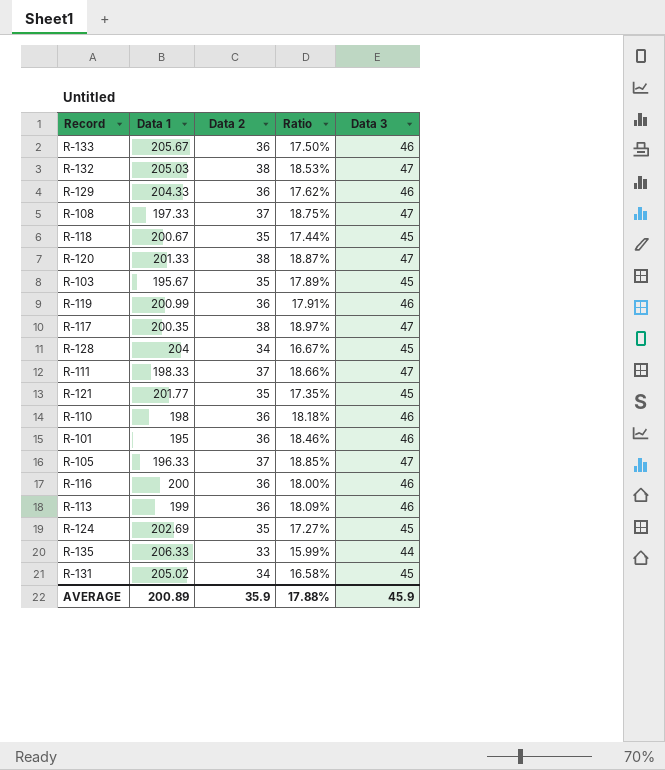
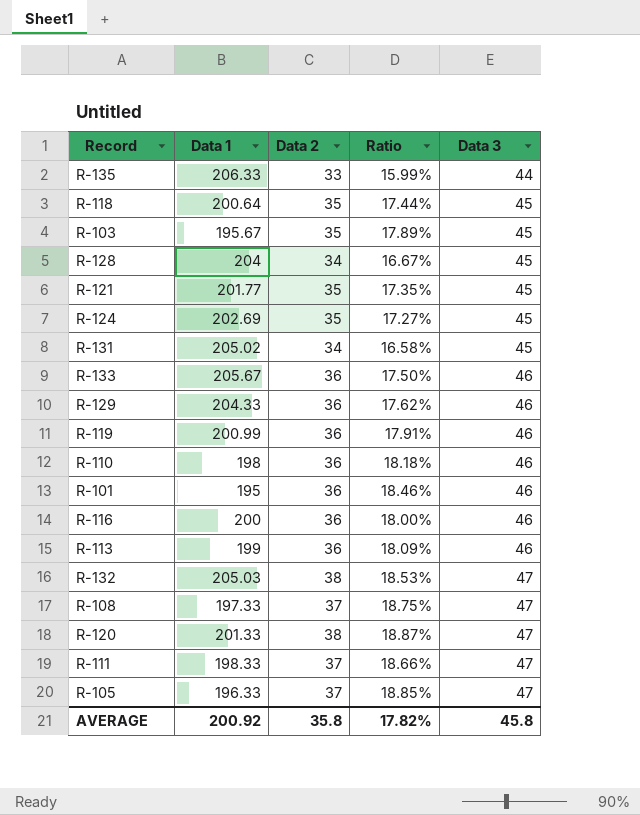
row order: none -> Data 3 ascending
row R-117: 200.35 | 38 | 18.97% | 47 -> none
R-118 | Data 1: 200.67 -> 200.64
AVERAGE | Data 1: 200.89 -> 200.92
AVERAGE | Data 2: 35.9 -> 35.8
AVERAGE | Ratio: 17.88% -> 17.82%
AVERAGE | Data 3: 45.9 -> 45.8

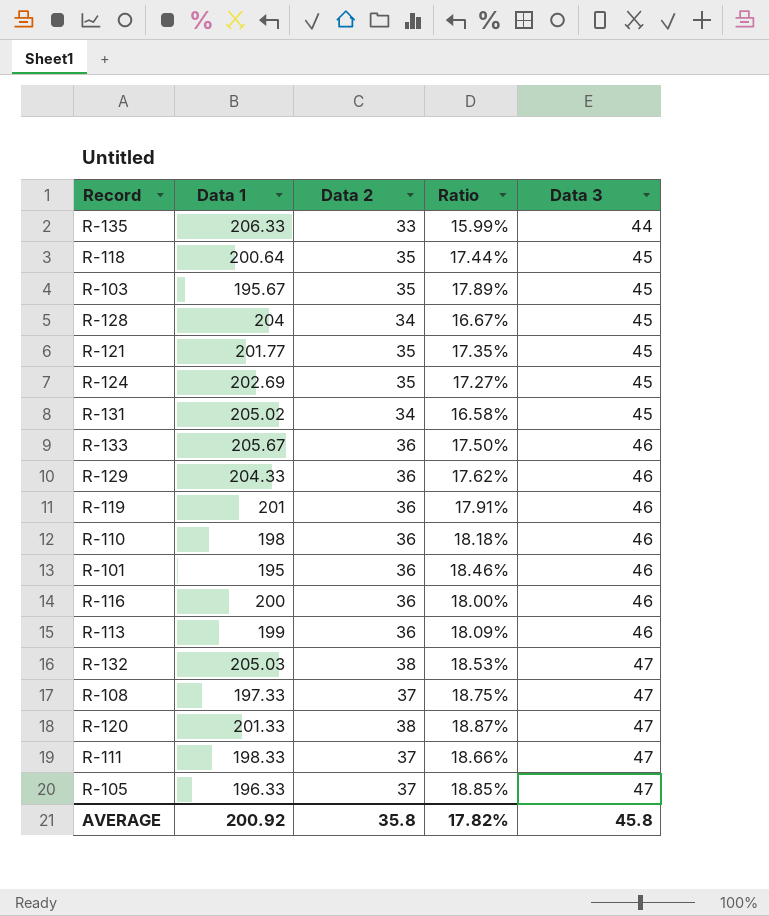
R-119 | Data 1: 200.99 -> 201

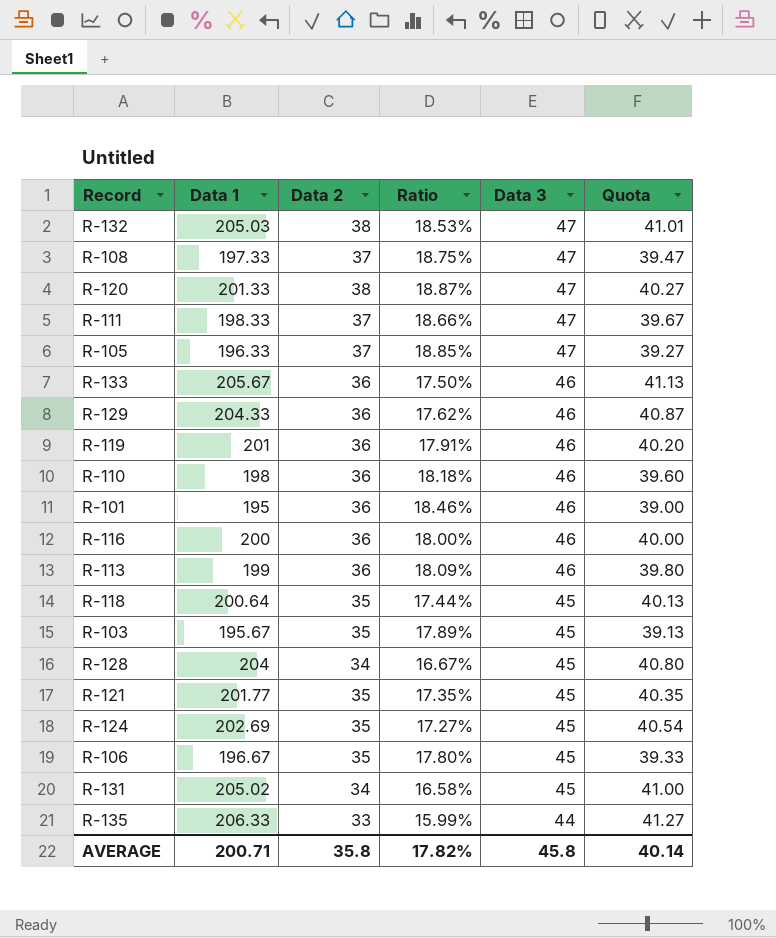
row order: Data 3 ascending -> Data 3 descending
column Quota | formula: none -> [Data 1] * 0.2
row R-106: none -> 196.67 | 35 | 17.80% | 45 | 39.33
AVERAGE | Data 1: 200.92 -> 200.71

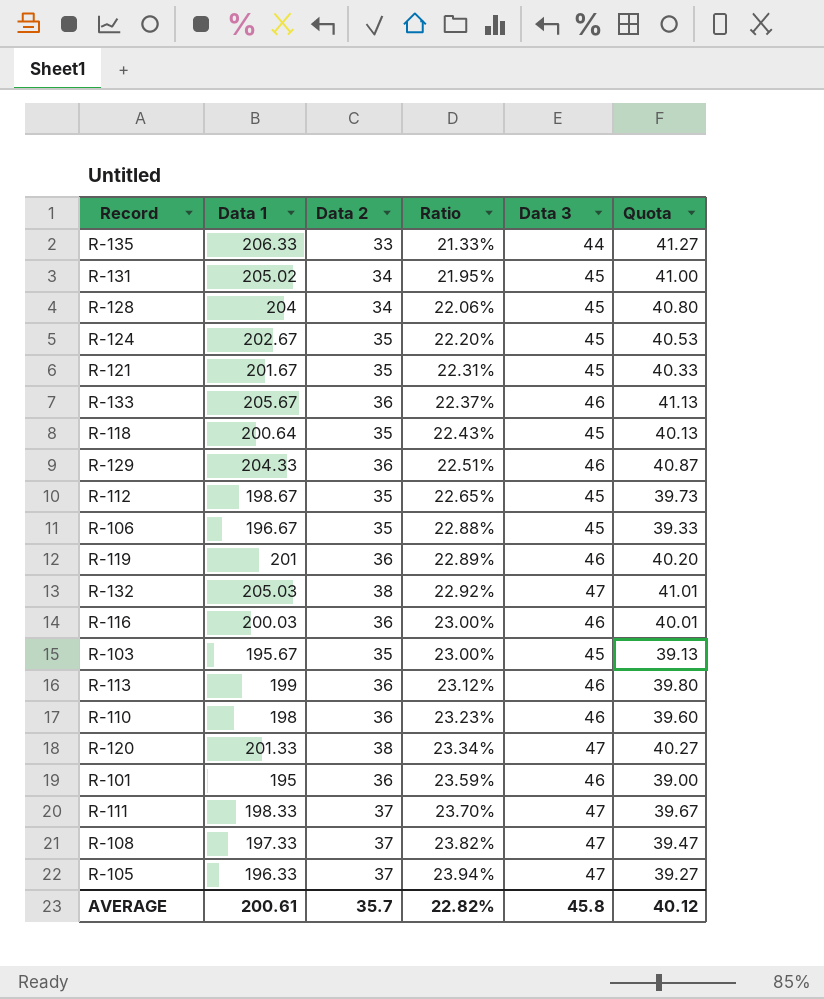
row order: Data 3 descending -> Ratio ascending
column Ratio | formula: [Data 2] / [Data 1] -> [Data 3] / [Data 1]
R-124 | Data 1: 202.69 -> 202.67
R-124 | Quota: 40.54 -> 40.53
R-121 | Data 1: 201.77 -> 201.67
R-121 | Quota: 40.35 -> 40.33
row R-112: none -> 198.67 | 35 | 22.65% | 45 | 39.73
R-116 | Data 1: 200 -> 200.03
R-116 | Quota: 40.00 -> 40.01
AVERAGE | Data 1: 200.71 -> 200.61
AVERAGE | Data 2: 35.8 -> 35.7
AVERAGE | Ratio: 17.82% -> 22.82%
AVERAGE | Quota: 40.14 -> 40.12

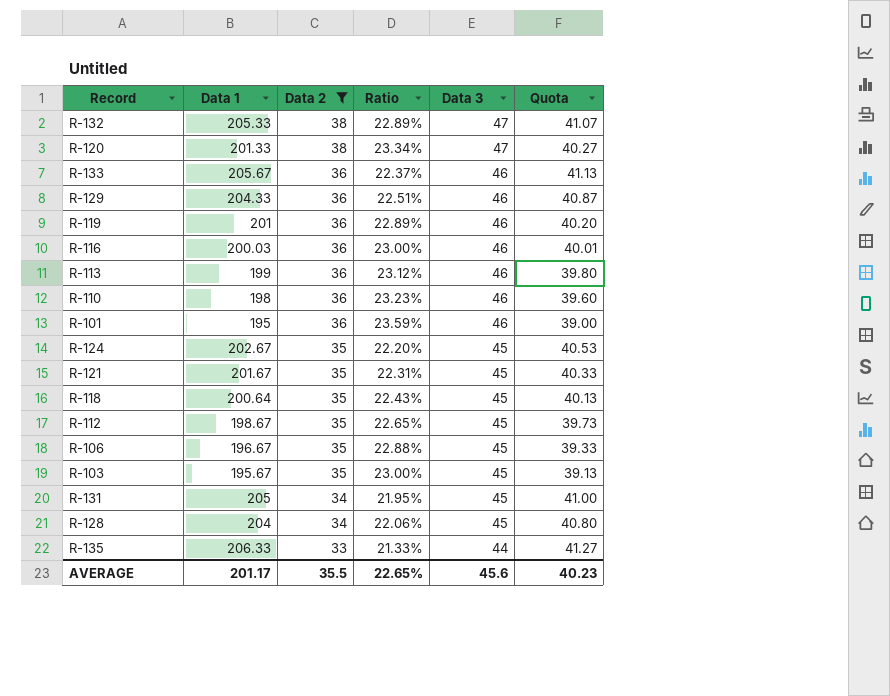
filter: none -> Data 2 != 37
row order: Ratio ascending -> Data 2 descending
R-132 | Data 1: 205.03 -> 205.33
R-132 | Ratio: 22.92% -> 22.89%
R-132 | Quota: 41.01 -> 41.07
R-131 | Data 1: 205.02 -> 205
AVERAGE | Data 1: 200.61 -> 201.17
AVERAGE | Data 2: 35.7 -> 35.5
AVERAGE | Ratio: 22.82% -> 22.65%
AVERAGE | Data 3: 45.8 -> 45.6
AVERAGE | Quota: 40.12 -> 40.23

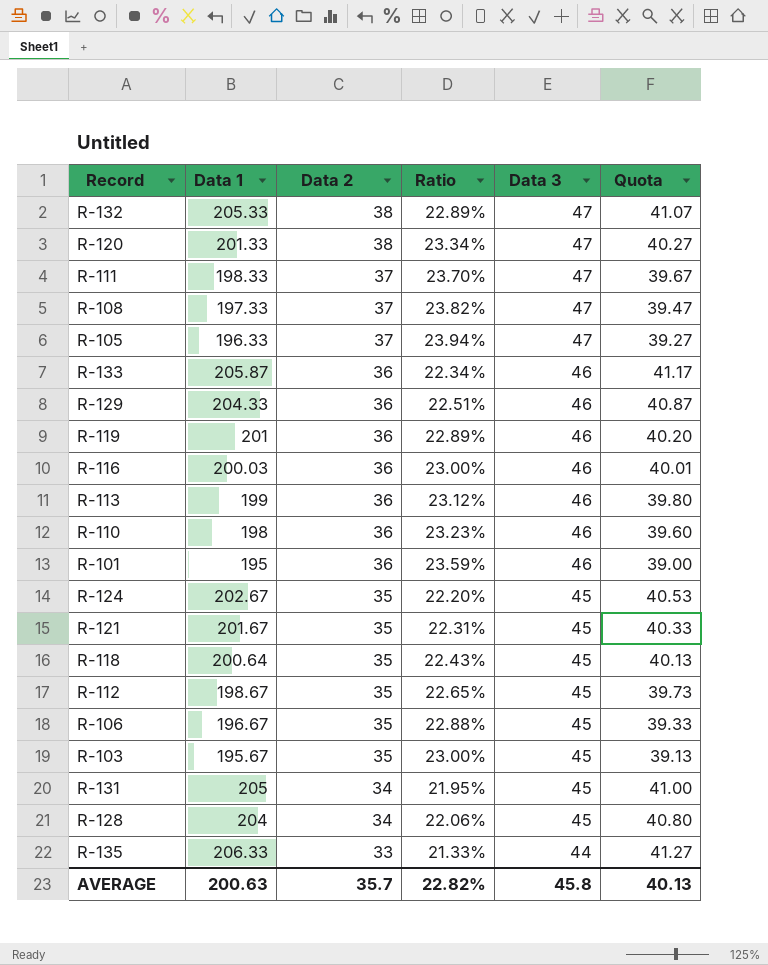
filter: Data 2 != 37 -> none
R-133 | Data 1: 205.67 -> 205.87
R-133 | Ratio: 22.37% -> 22.34%
R-133 | Quota: 41.13 -> 41.17
AVERAGE | Data 1: 201.17 -> 200.63
AVERAGE | Data 2: 35.5 -> 35.7
AVERAGE | Ratio: 22.65% -> 22.82%
AVERAGE | Data 3: 45.6 -> 45.8
AVERAGE | Quota: 40.23 -> 40.13

